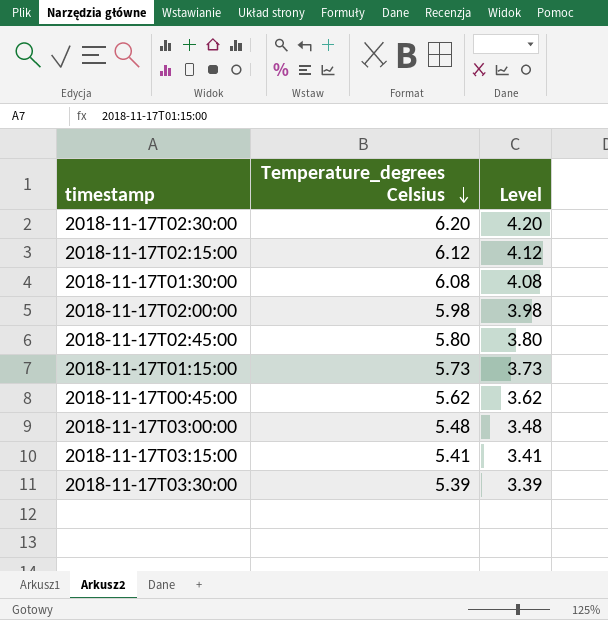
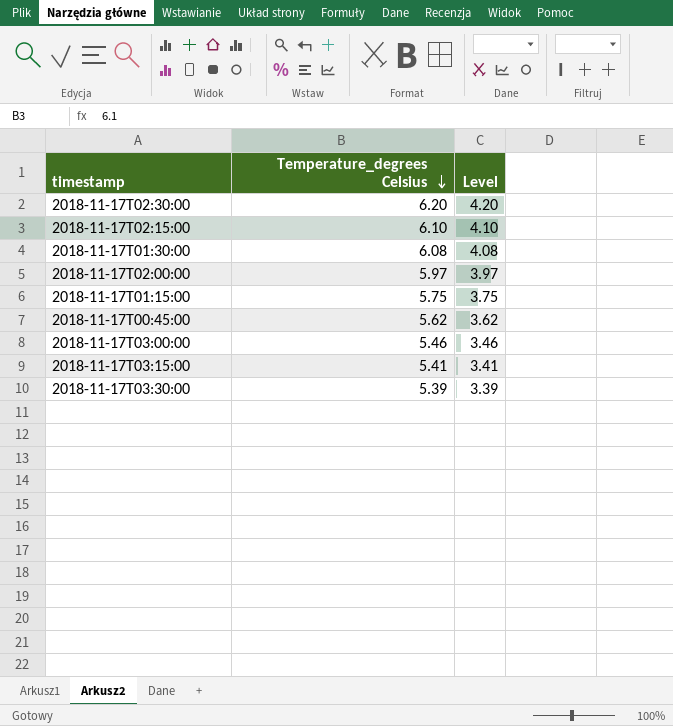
row 2018-11-17T02:45:00: 5.80 | 3.80 -> none
2018-11-17T02:15:00 | Temperature_degrees Celsius: 6.12 -> 6.10
2018-11-17T02:15:00 | Level: 4.12 -> 4.10
2018-11-17T02:00:00 | Temperature_degrees Celsius: 5.98 -> 5.97
2018-11-17T02:00:00 | Level: 3.98 -> 3.97
2018-11-17T01:15:00 | Temperature_degrees Celsius: 5.73 -> 5.75
2018-11-17T01:15:00 | Level: 3.73 -> 3.75
2018-11-17T03:00:00 | Temperature_degrees Celsius: 5.48 -> 5.46
2018-11-17T03:00:00 | Level: 3.48 -> 3.46

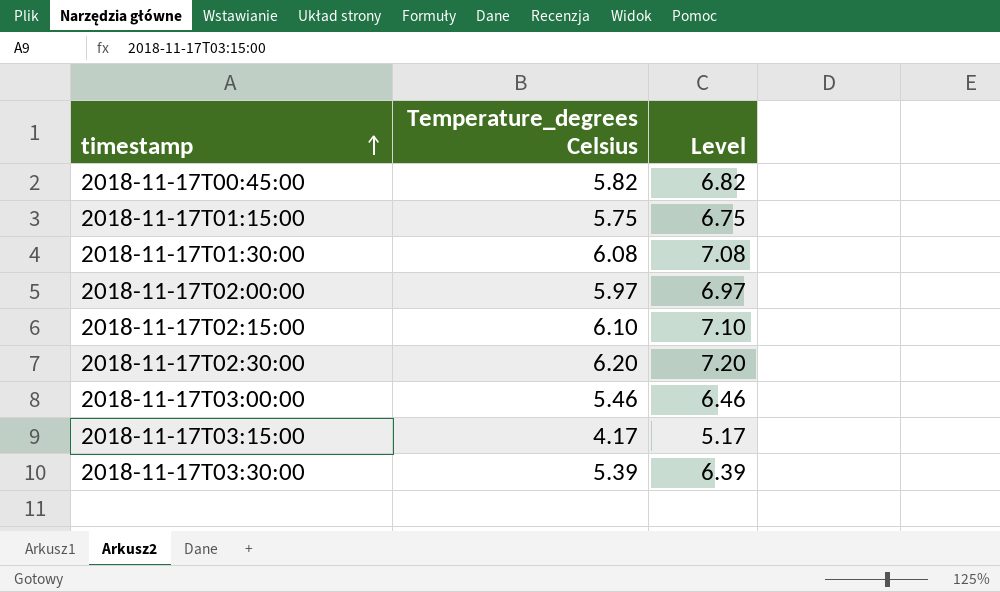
row order: Temperature_degrees Celsius descending -> timestamp ascending
column Level | formula: [Temperature_degrees Celsius] - 2 -> [Temperature_degrees Celsius] + 1
2018-11-17T00:45:00 | Temperature_degrees Celsius: 5.62 -> 5.82
2018-11-17T03:15:00 | Temperature_degrees Celsius: 5.41 -> 4.17

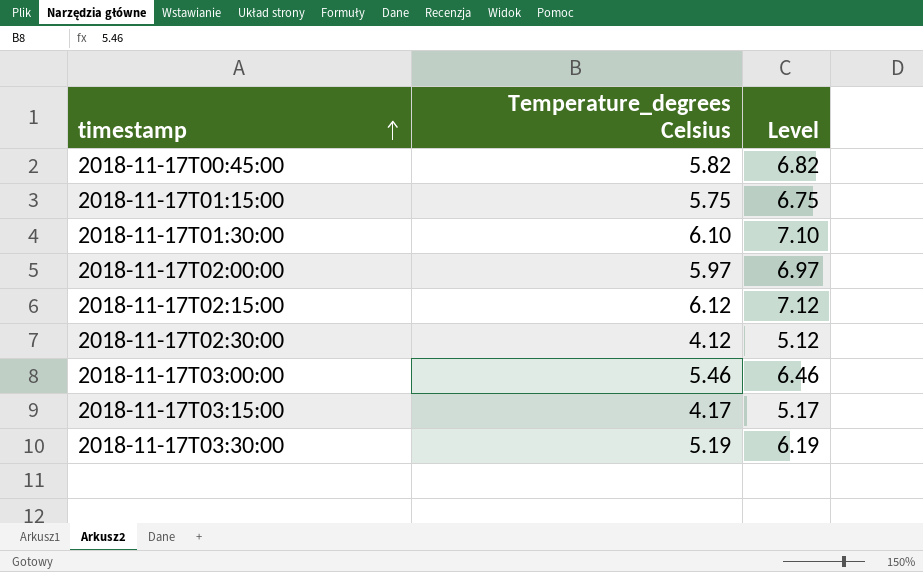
2018-11-17T01:30:00 | Temperature_degrees Celsius: 6.08 -> 6.10
2018-11-17T01:30:00 | Level: 7.08 -> 7.10
2018-11-17T02:15:00 | Temperature_degrees Celsius: 6.10 -> 6.12
2018-11-17T02:15:00 | Level: 7.10 -> 7.12
2018-11-17T02:30:00 | Temperature_degrees Celsius: 6.20 -> 4.12
2018-11-17T02:30:00 | Level: 7.20 -> 5.12
2018-11-17T03:30:00 | Temperature_degrees Celsius: 5.39 -> 5.19
2018-11-17T03:30:00 | Level: 6.39 -> 6.19

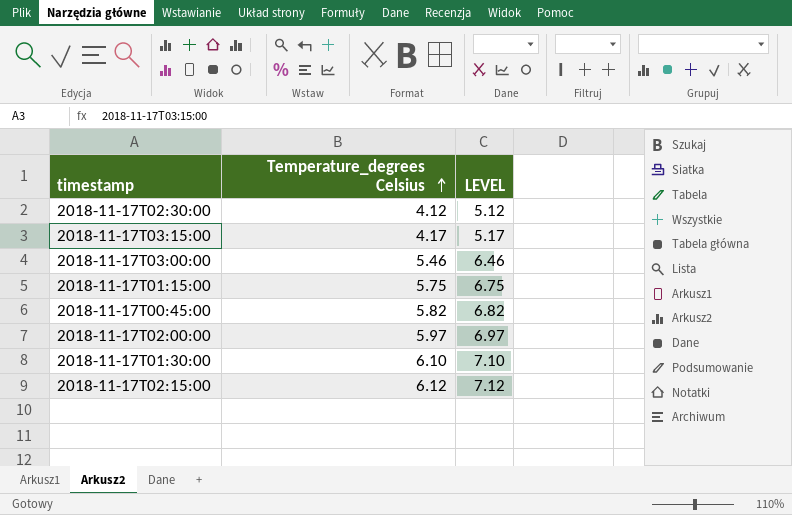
row order: timestamp ascending -> Temperature_degrees Celsius ascending
column name: Level -> LEVEL
row 2018-11-17T03:30:00: 5.19 | 6.19 -> none

